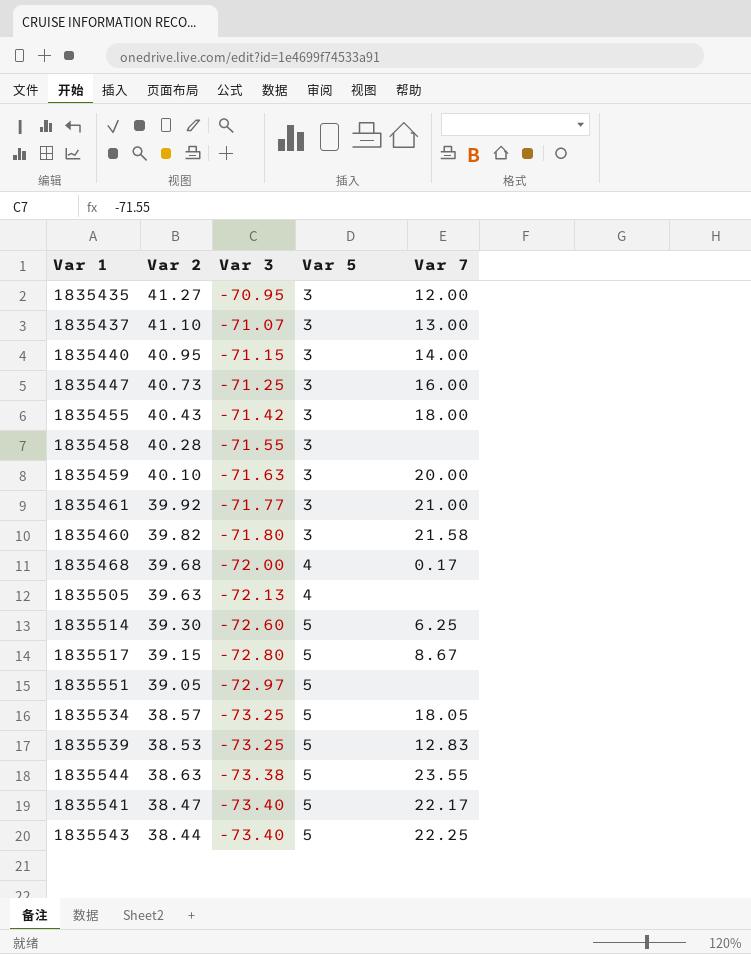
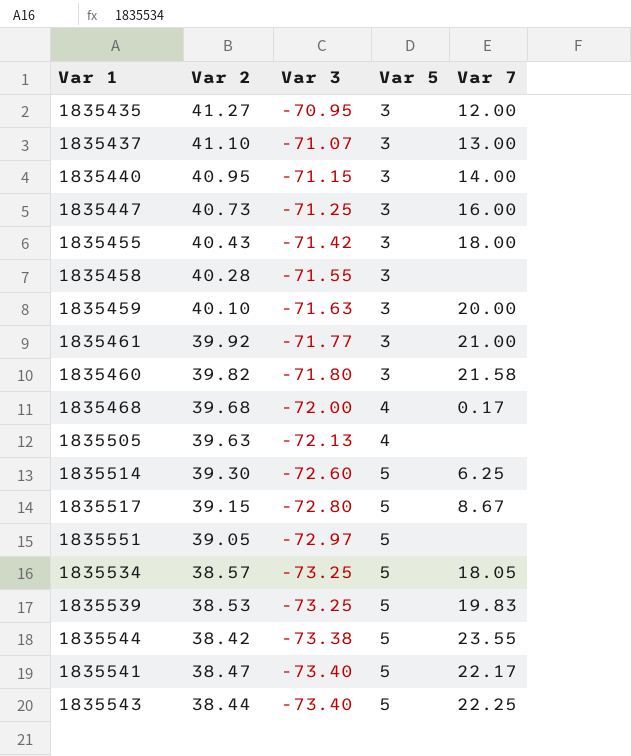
1835539 | Var 7: 12.83 -> 19.83
1835544 | Var 2: 38.63 -> 38.42

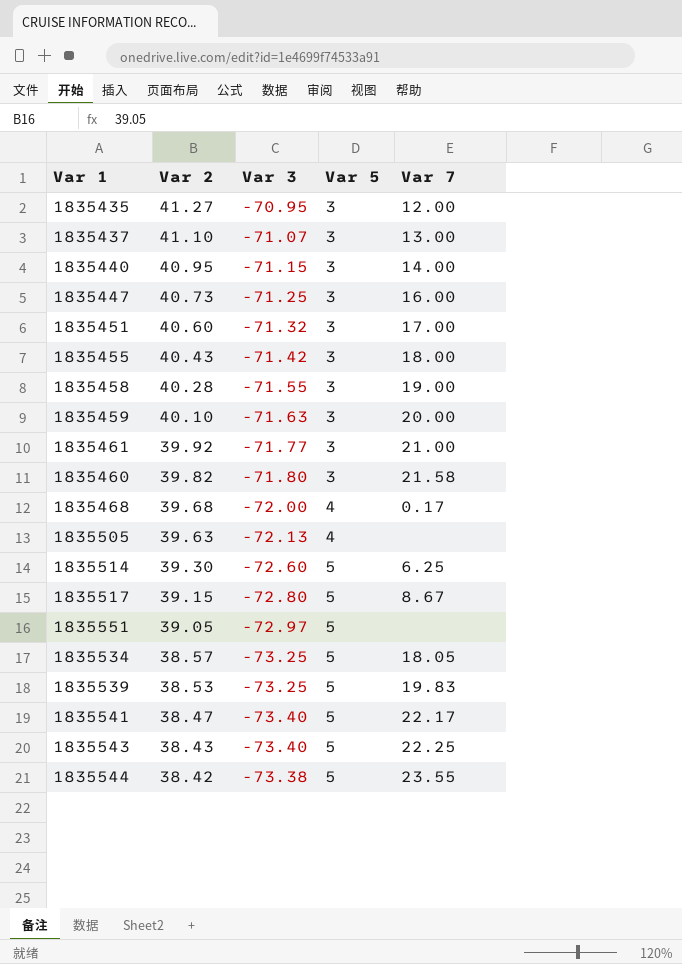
row order: Var 3 descending -> Var 2 descending
row 1835451: none -> 40.60 | -71.32 | 3 | 17.00
1835458 | Var 7: none -> 19.00
1835543 | Var 2: 38.44 -> 38.43

